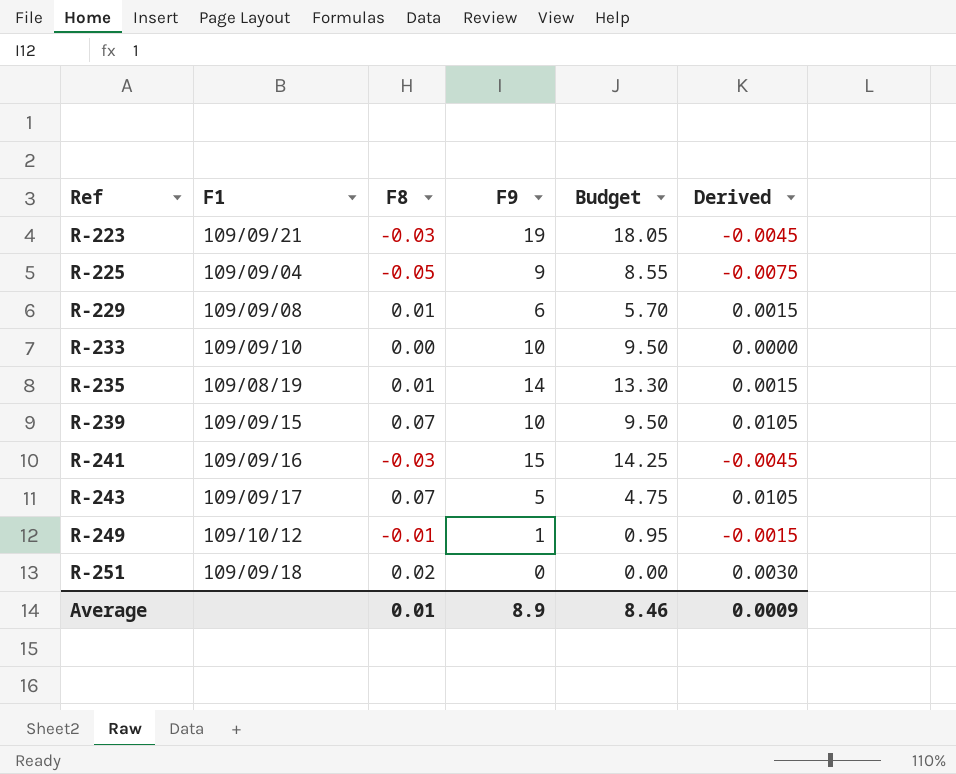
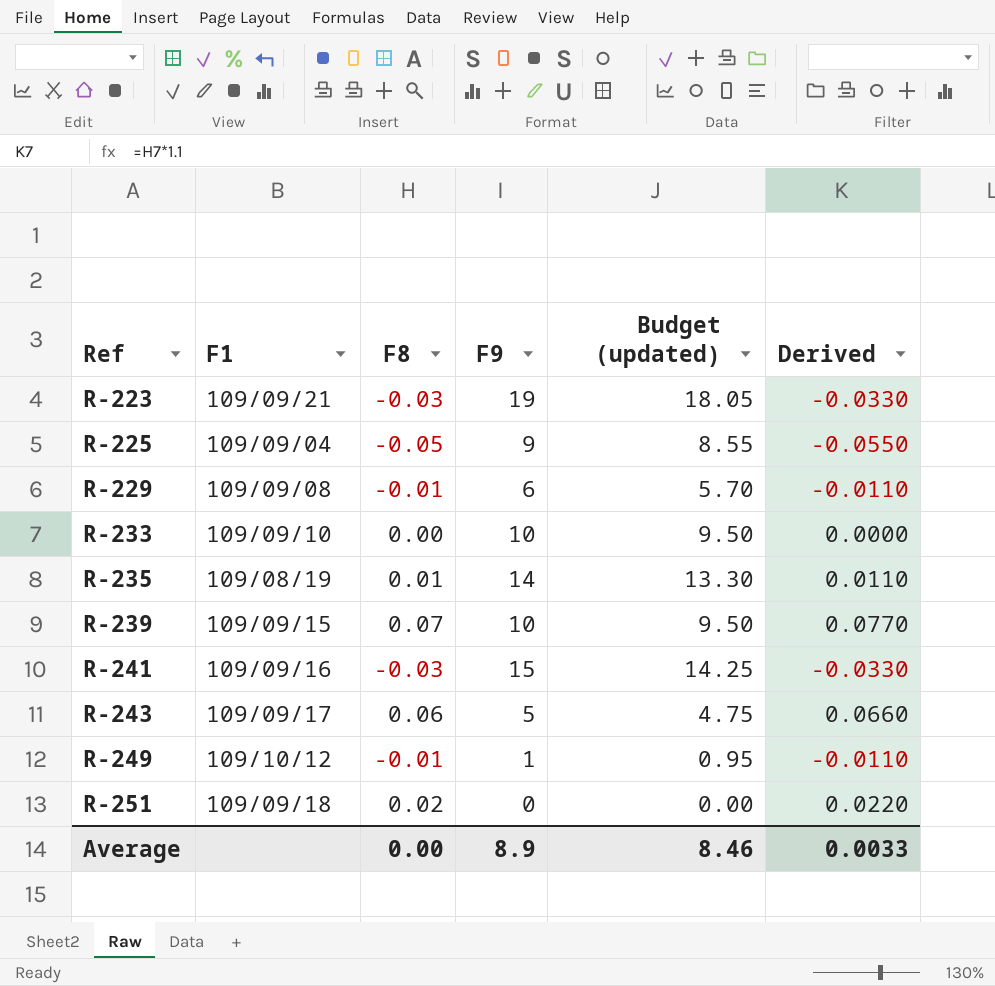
column name: Budget -> Budget (updated)
column Derived | formula: [F8] * 0.15 -> [F8] * 1.1
R-229 | F8: 0.01 -> -0.01
R-243 | F8: 0.07 -> 0.06
Average | F8: 0.01 -> 0.00
Average | Derived: 0.0009 -> 0.0033

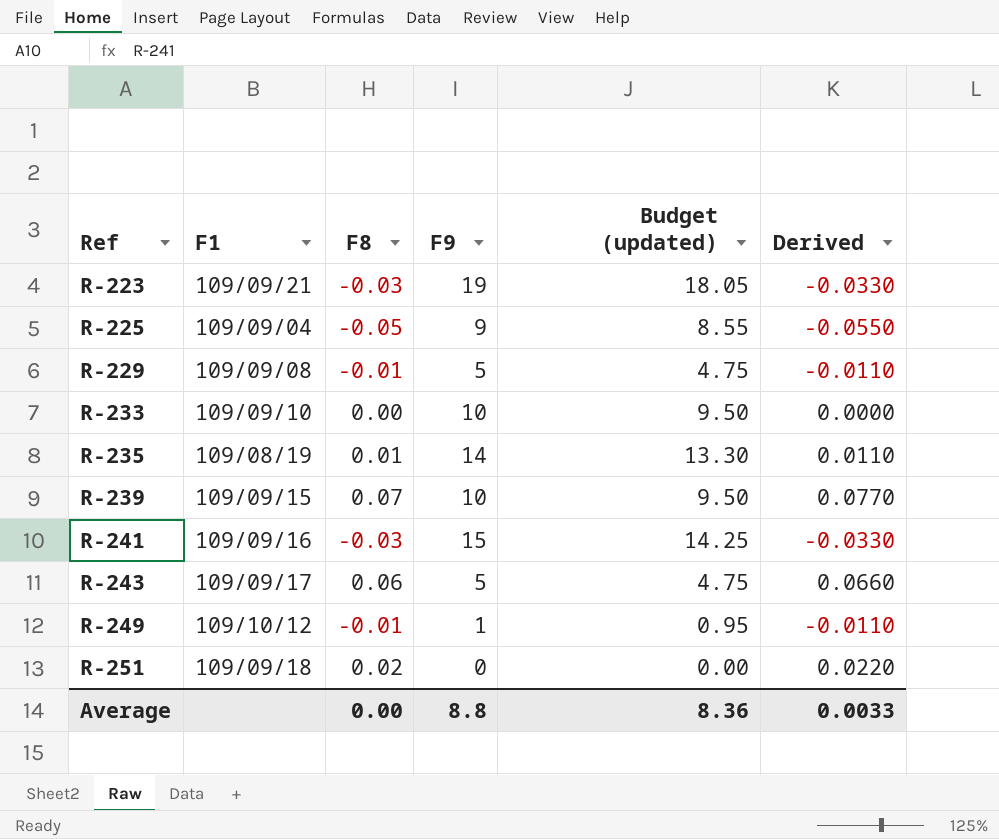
R-229 | F9: 6 -> 5
R-229 | Budget (updated): 5.70 -> 4.75
Average | F9: 8.9 -> 8.8
Average | Budget (updated): 8.46 -> 8.36

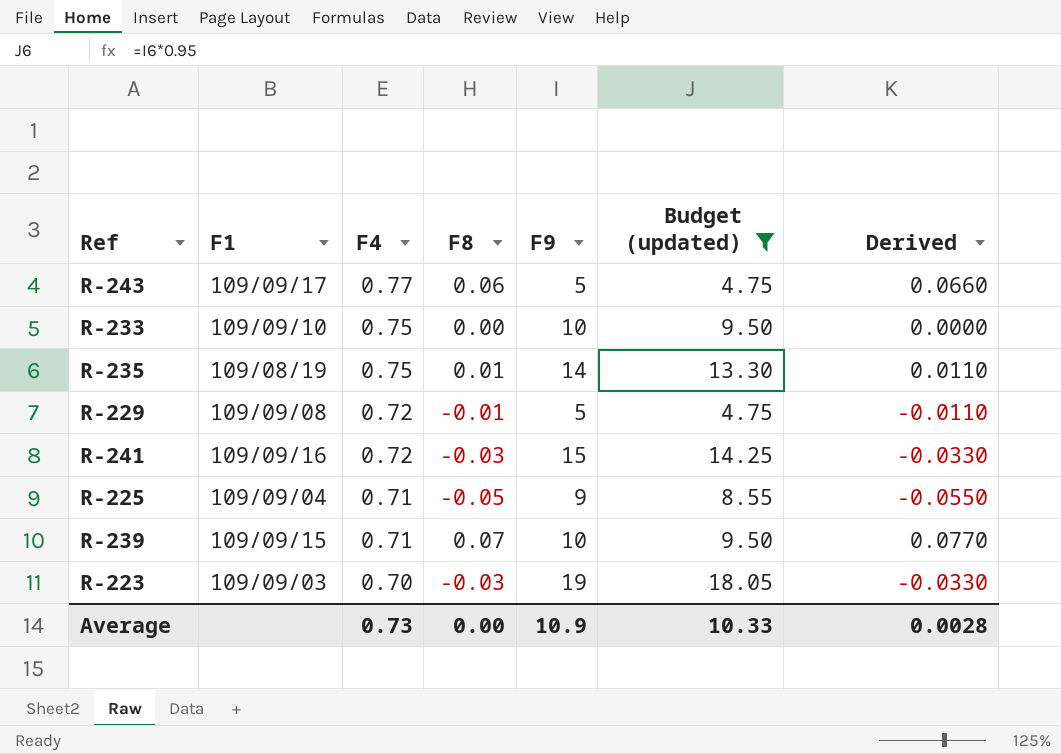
filter: none -> Budget (updated) >= 4.75
row order: Ref ascending -> F4 descending
column F4 | position: none -> 3
R-223 | F1: 109/09/21 -> 109/09/03
Average | F9: 8.8 -> 10.9
Average | Budget (updated): 8.36 -> 10.33
Average | Derived: 0.0033 -> 0.0028

